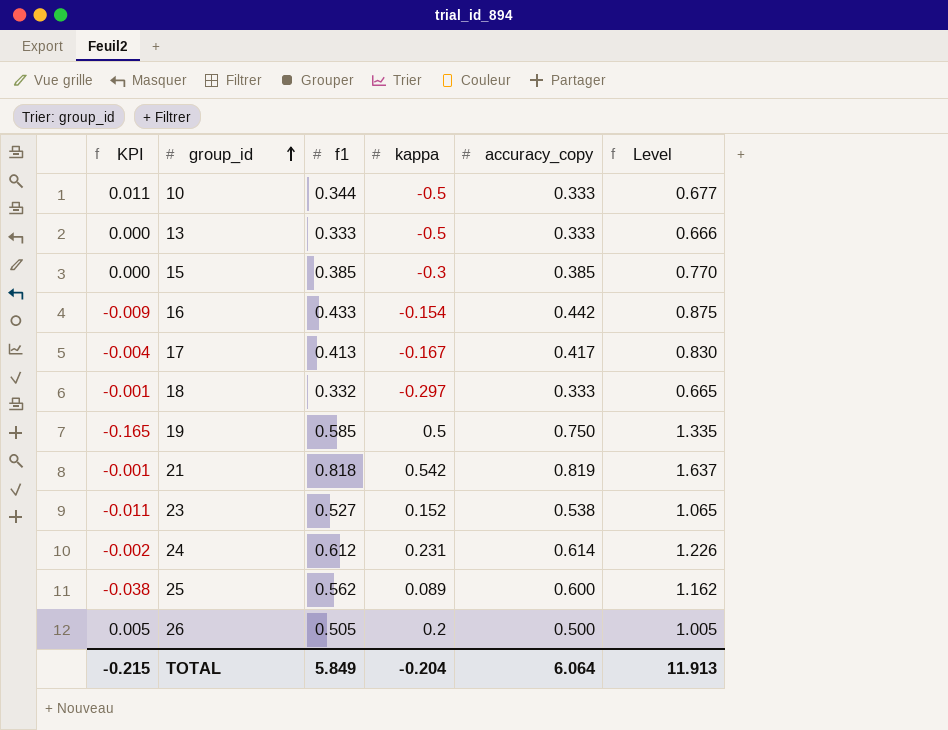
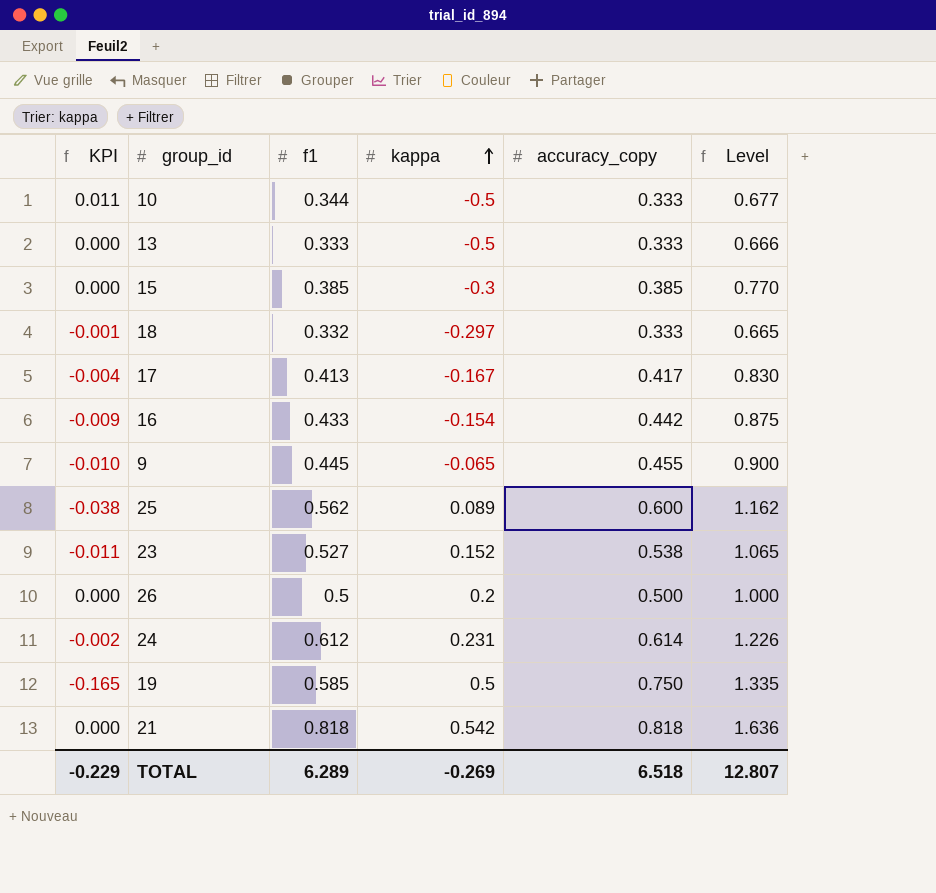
row order: group_id ascending -> kappa ascending
row 9: none -> -0.010 | 0.445 | -0.065 | 0.455 | 0.900
26 | KPI: 0.005 -> 0.000
26 | f1: 0.505 -> 0.5
26 | Level: 1.005 -> 1.000
21 | KPI: -0.001 -> 0.000
21 | accuracy_copy: 0.819 -> 0.818
21 | Level: 1.637 -> 1.636
TOTAL | KPI: -0.215 -> -0.229
TOTAL | f1: 5.849 -> 6.289
TOTAL | kappa: -0.204 -> -0.269
TOTAL | accuracy_copy: 6.064 -> 6.518
TOTAL | Level: 11.913 -> 12.807

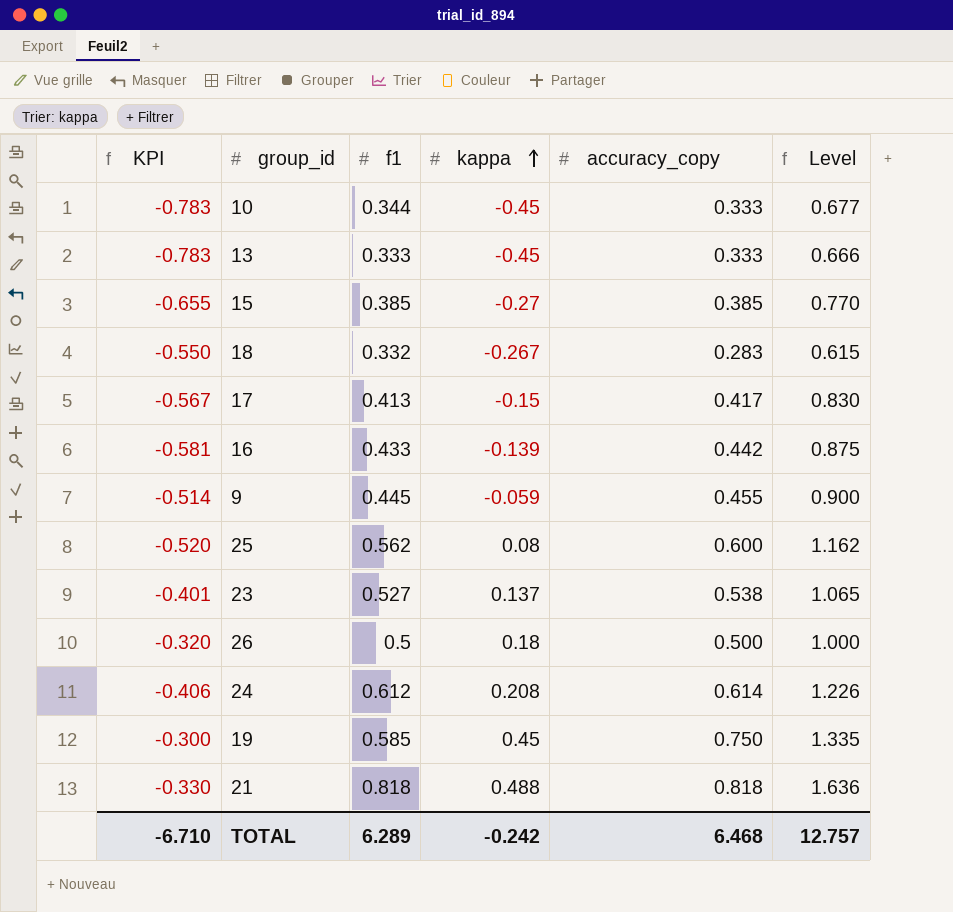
column KPI | formula: [f1] - [accuracy_copy] -> [kappa] - [accuracy_copy]
10 | kappa: -0.5 -> -0.45
13 | kappa: -0.5 -> -0.45
15 | kappa: -0.3 -> -0.27
18 | kappa: -0.297 -> -0.267
18 | accuracy_copy: 0.333 -> 0.283
18 | Level: 0.665 -> 0.615
17 | kappa: -0.167 -> -0.15
16 | kappa: -0.154 -> -0.139
9 | kappa: -0.065 -> -0.059
25 | kappa: 0.089 -> 0.08
23 | kappa: 0.152 -> 0.137
26 | kappa: 0.2 -> 0.18
24 | kappa: 0.231 -> 0.208
19 | kappa: 0.5 -> 0.45
21 | kappa: 0.542 -> 0.488
TOTAL | KPI: -0.229 -> -6.710
TOTAL | kappa: -0.269 -> -0.242
TOTAL | accuracy_copy: 6.518 -> 6.468
TOTAL | Level: 12.807 -> 12.757

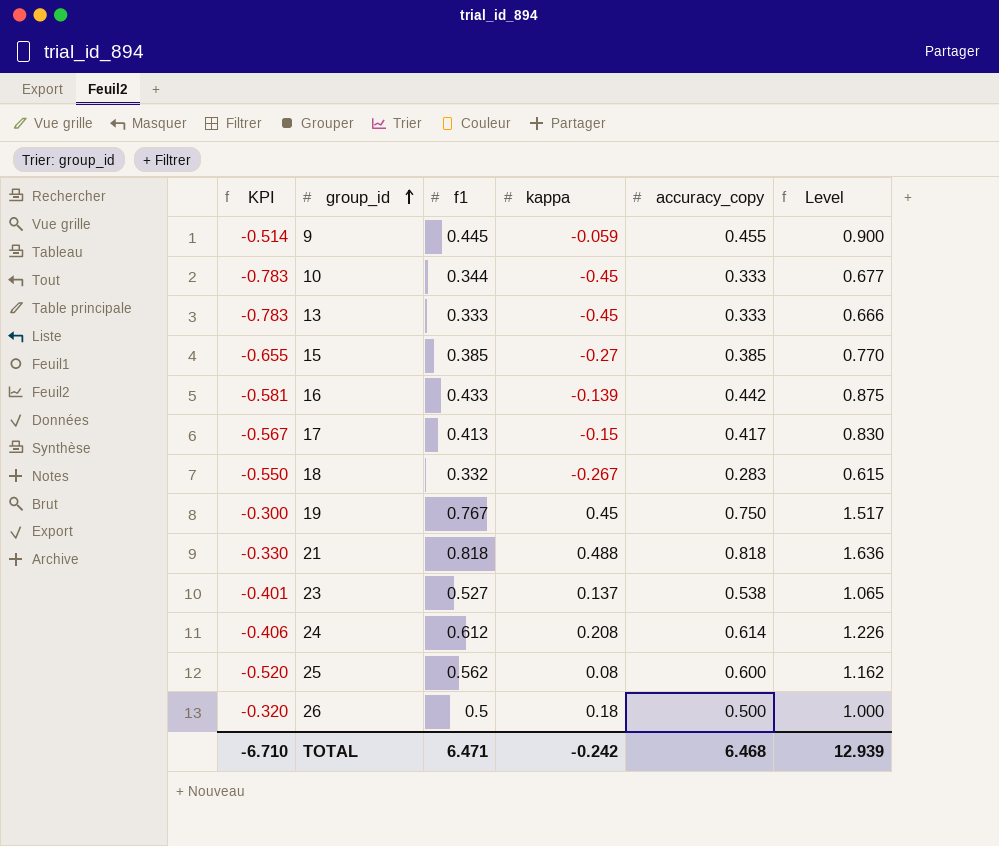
row order: kappa ascending -> group_id ascending
19 | f1: 0.585 -> 0.767
19 | Level: 1.335 -> 1.517
TOTAL | f1: 6.289 -> 6.471
TOTAL | Level: 12.757 -> 12.939

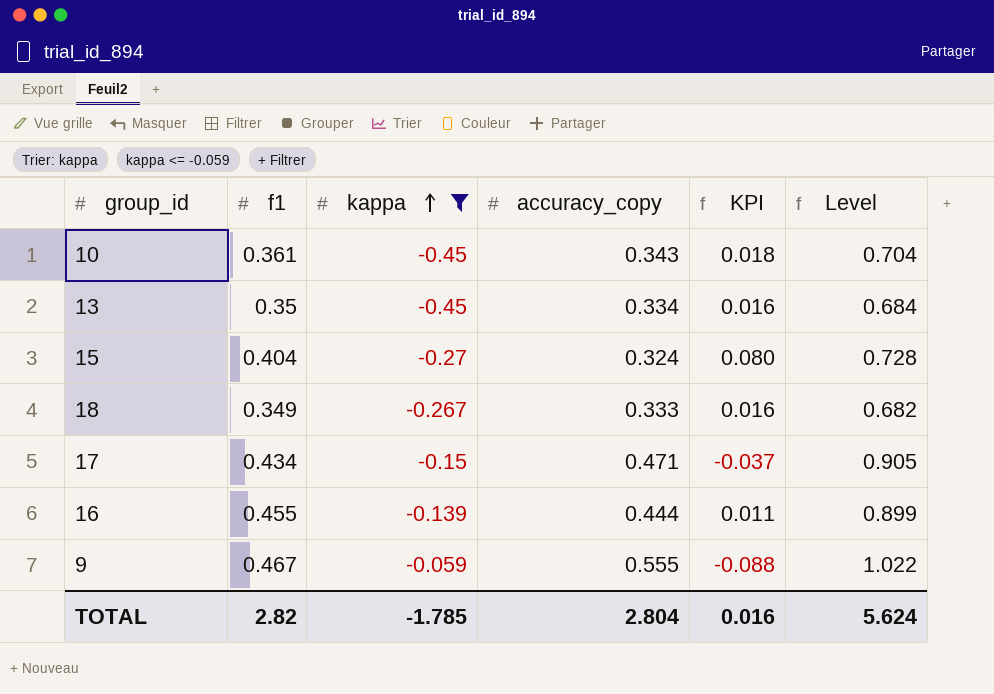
filter: none -> kappa <= -0.059
row order: group_id ascending -> kappa ascending
column KPI | formula: [kappa] - [accuracy_copy] -> [f1] - [accuracy_copy]
column KPI | position: 1 -> 5
10 | f1: 0.344 -> 0.361
10 | accuracy_copy: 0.333 -> 0.343
10 | Level: 0.677 -> 0.704
13 | f1: 0.333 -> 0.35
13 | accuracy_copy: 0.333 -> 0.334
13 | Level: 0.666 -> 0.684
15 | f1: 0.385 -> 0.404
15 | accuracy_copy: 0.385 -> 0.324
15 | Level: 0.770 -> 0.728
18 | f1: 0.332 -> 0.349
18 | accuracy_copy: 0.283 -> 0.333
18 | Level: 0.615 -> 0.682
17 | f1: 0.413 -> 0.434
17 | accuracy_copy: 0.417 -> 0.471
17 | Level: 0.830 -> 0.905
16 | f1: 0.433 -> 0.455
16 | accuracy_copy: 0.442 -> 0.444
16 | Level: 0.875 -> 0.899
9 | f1: 0.445 -> 0.467
9 | accuracy_copy: 0.455 -> 0.555
9 | Level: 0.900 -> 1.022
TOTAL | f1: 6.471 -> 2.82
TOTAL | kappa: -0.242 -> -1.785
TOTAL | accuracy_copy: 6.468 -> 2.804
TOTAL | KPI: -6.710 -> 0.016
TOTAL | Level: 12.939 -> 5.624

